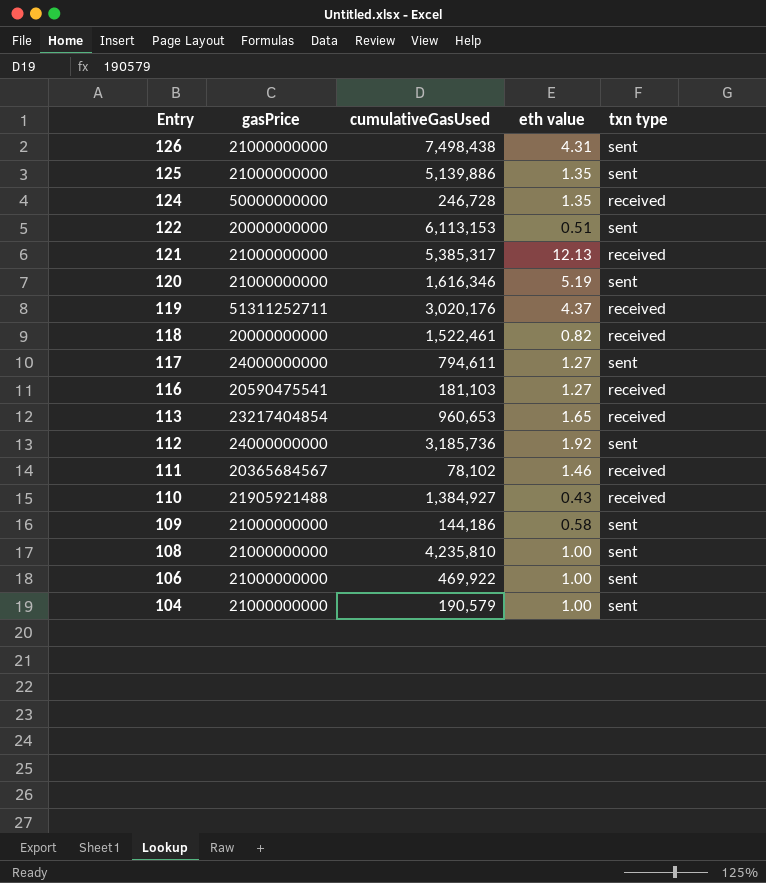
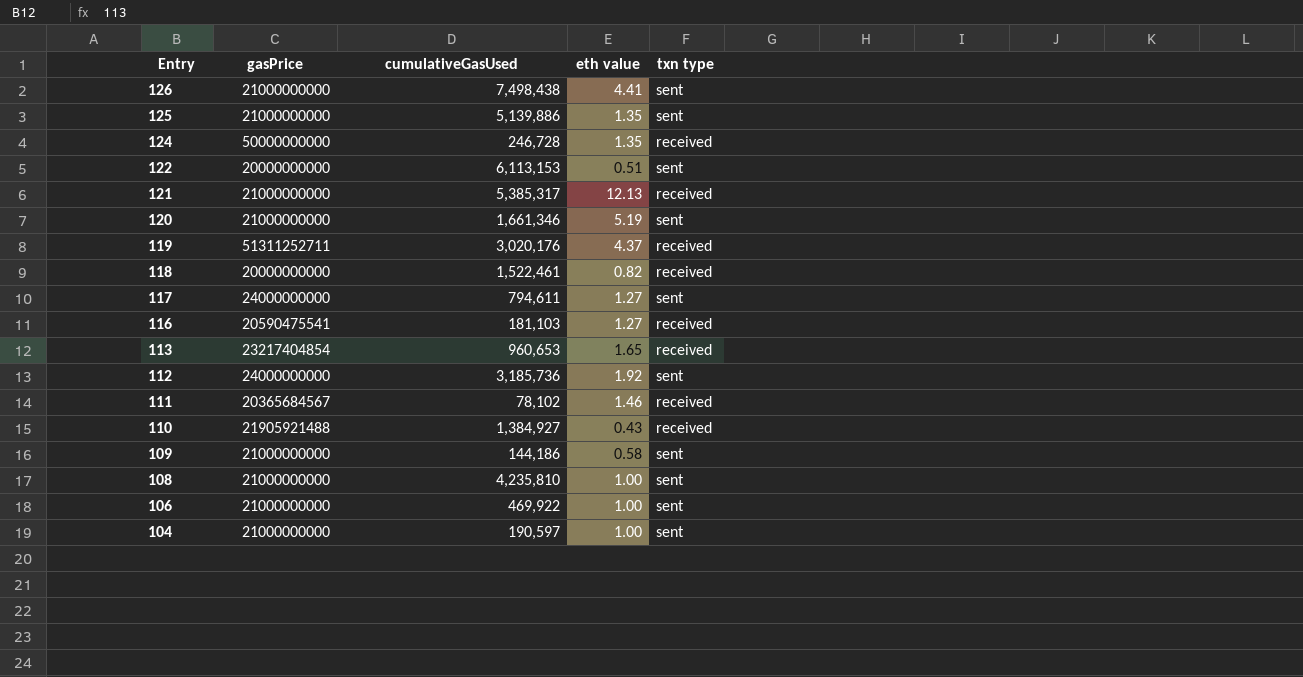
126 | eth value: 4.31 -> 4.41
120 | cumulativeGasUsed: 1,616,346 -> 1,661,346
104 | cumulativeGasUsed: 190,579 -> 190,597

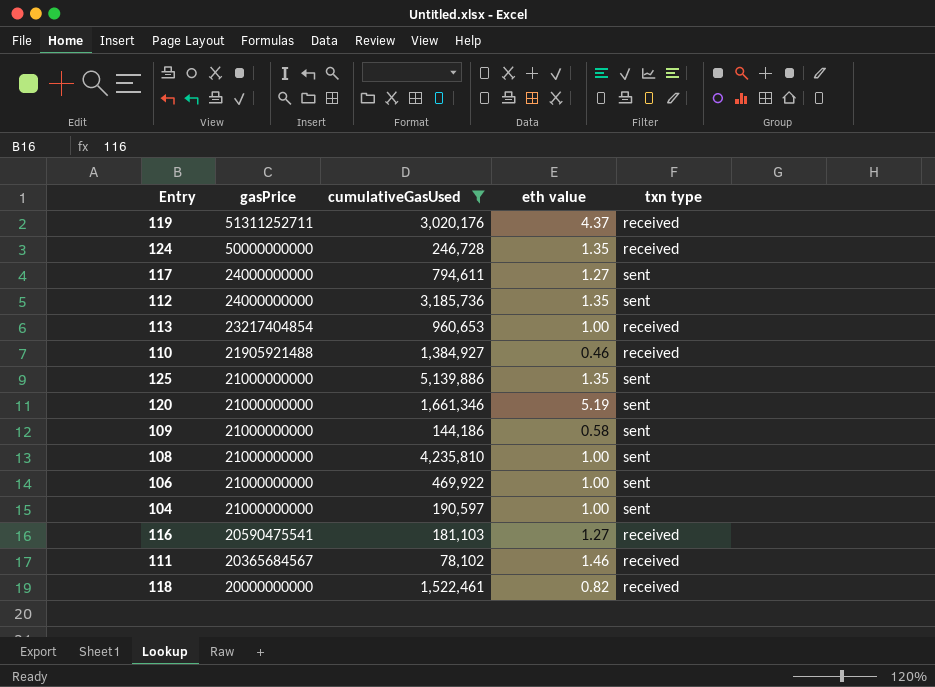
filter: none -> cumulativeGasUsed <= 5,139,886
row order: Entry descending -> gasPrice descending
112 | eth value: 1.92 -> 1.35
113 | eth value: 1.65 -> 1.00
110 | eth value: 0.43 -> 0.46

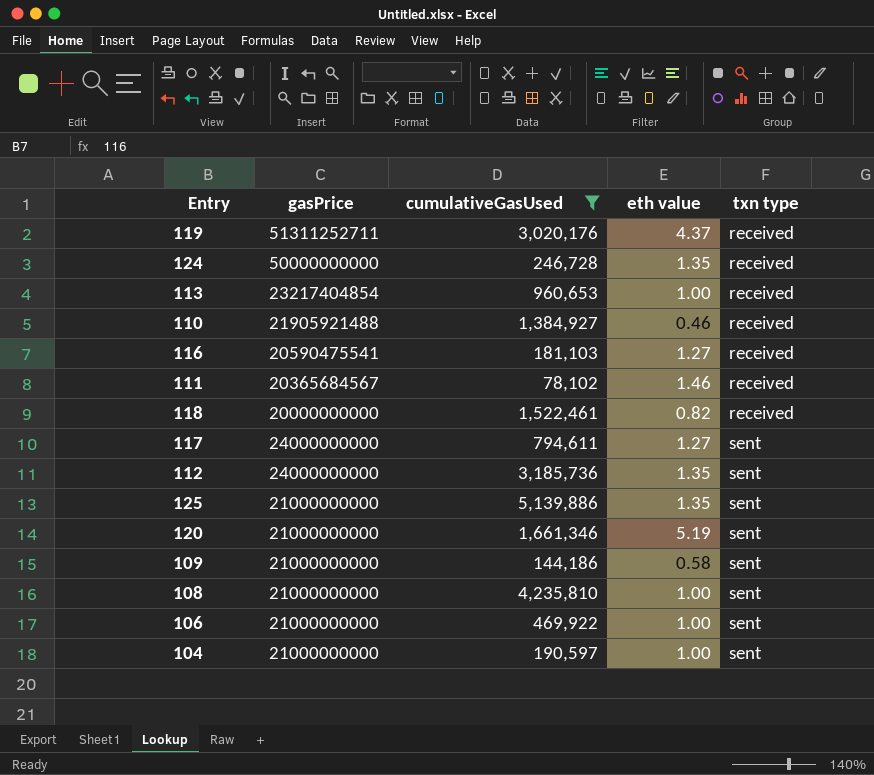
row order: gasPrice descending -> txn type ascending

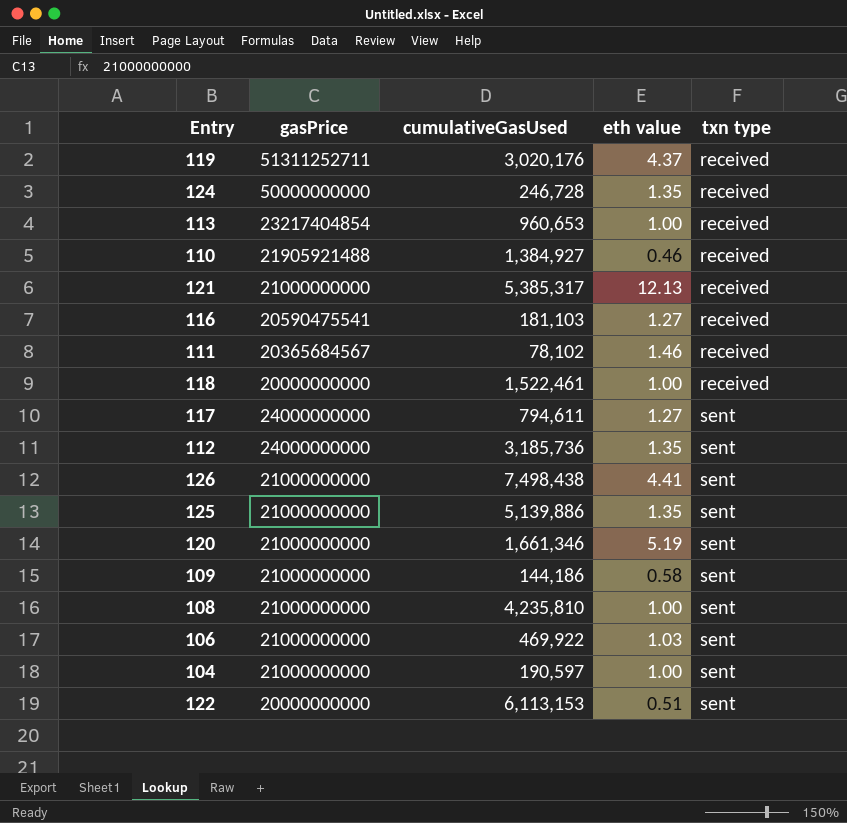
filter: cumulativeGasUsed <= 5,139,886 -> none
118 | eth value: 0.82 -> 1.00
106 | eth value: 1.00 -> 1.03

